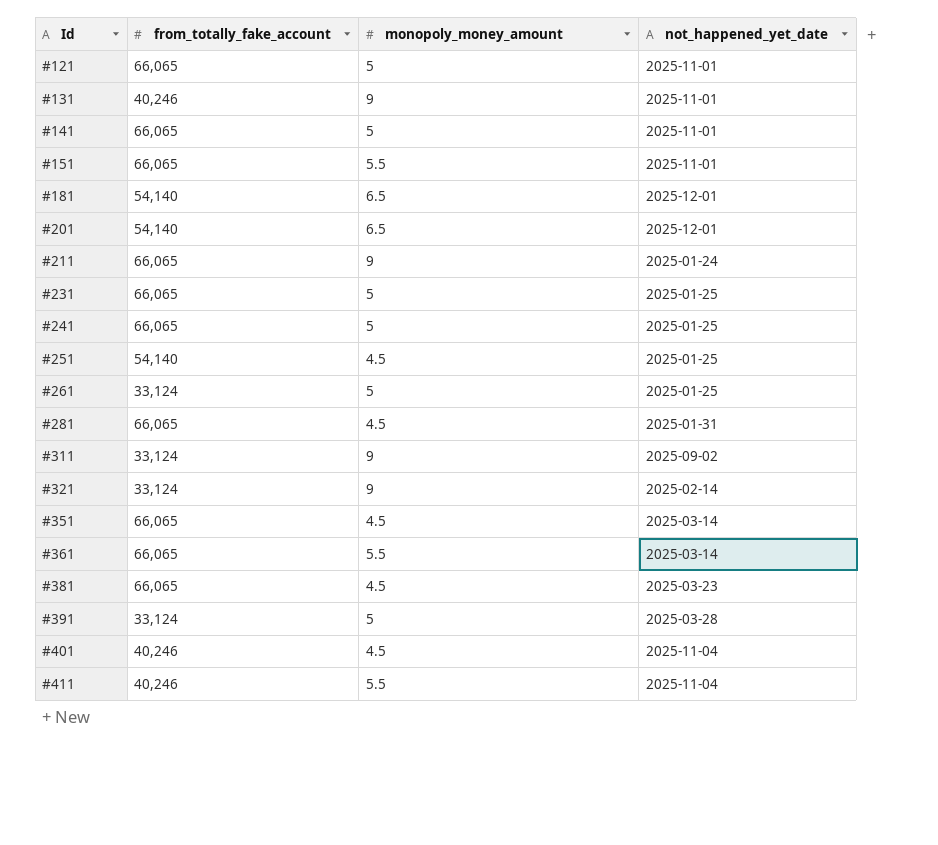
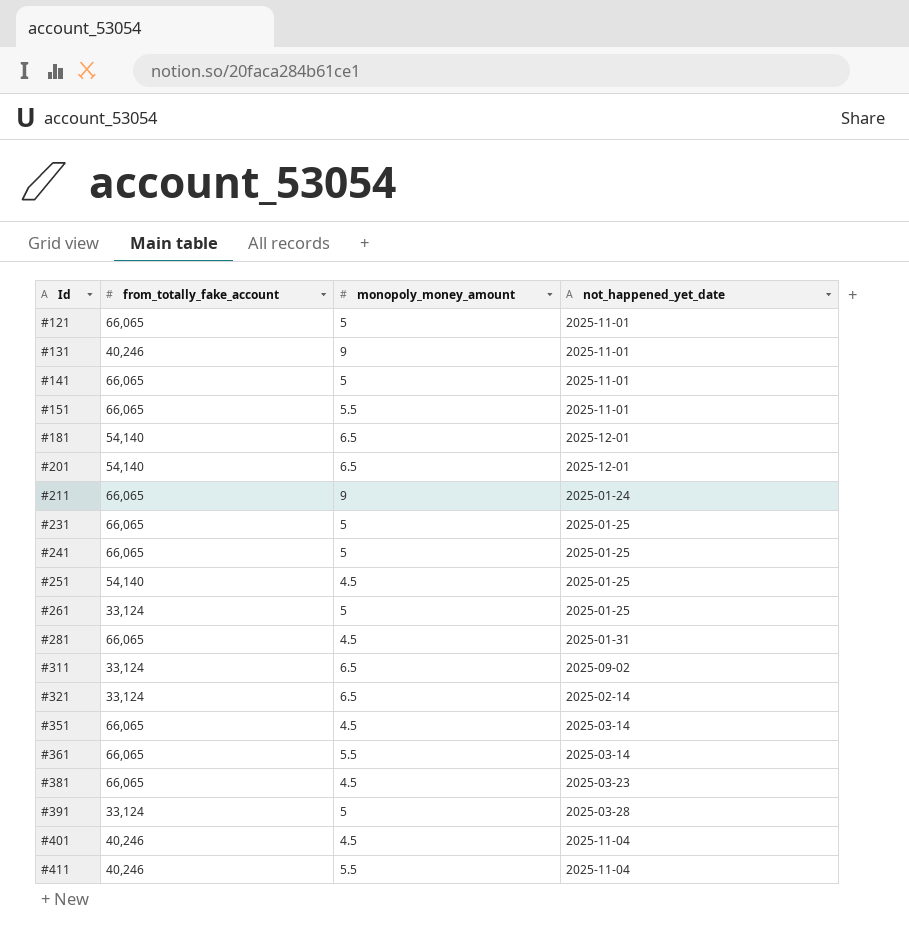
#311 | monopoly_money_amount: 9 -> 6.5
#321 | monopoly_money_amount: 9 -> 6.5

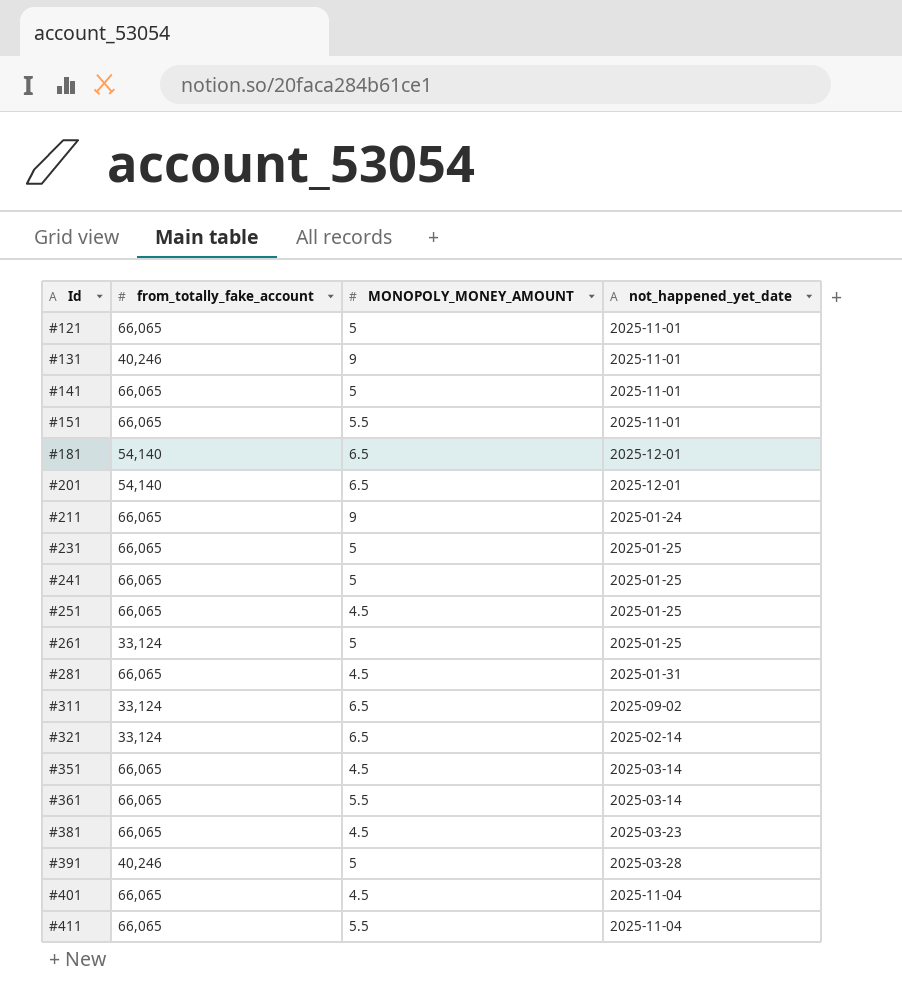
column name: monopoly_money_amount -> MONOPOLY_MONEY_AMOUNT
#251 | from_totally_fake_account: 54,140 -> 66,065
#391 | from_totally_fake_account: 33,124 -> 40,246
#401 | from_totally_fake_account: 40,246 -> 66,065
#411 | from_totally_fake_account: 40,246 -> 66,065

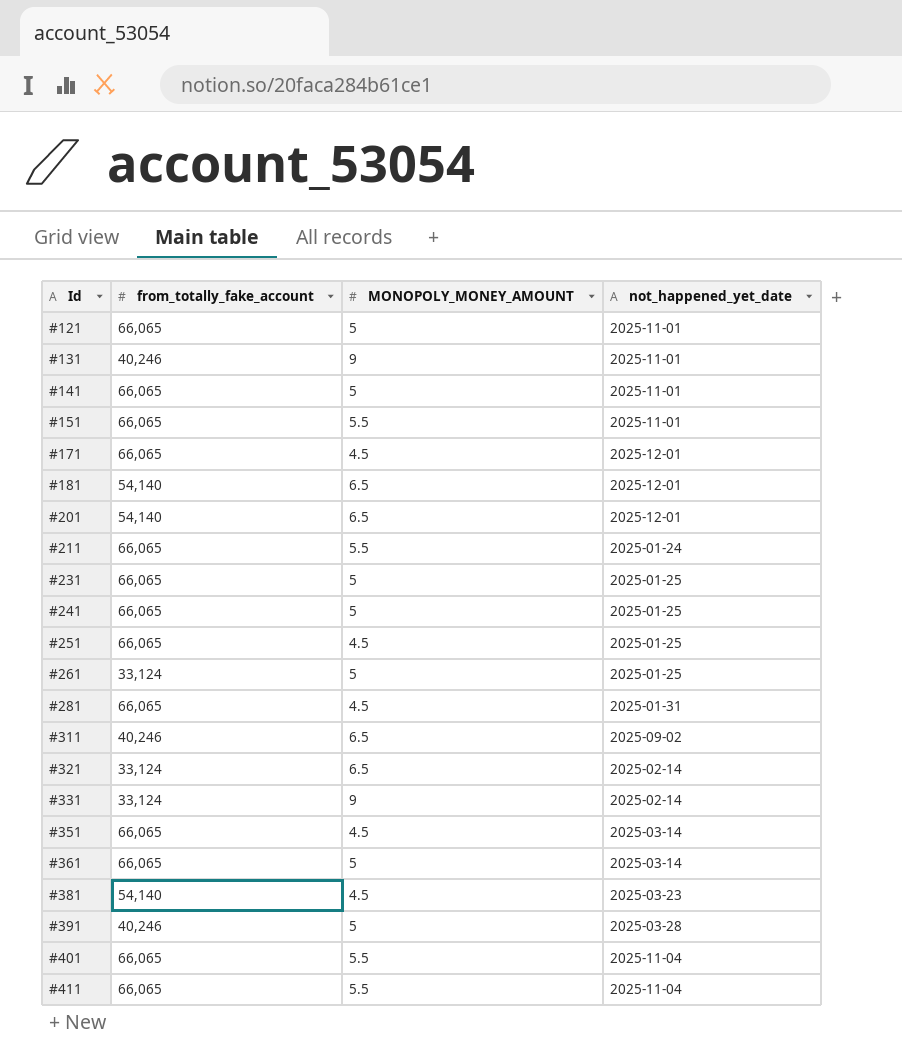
row #171: none -> 66,065 | 4.5 | 2025-12-01
#211 | MONOPOLY_MONEY_AMOUNT: 9 -> 5.5
#311 | from_totally_fake_account: 33,124 -> 40,246
row #331: none -> 33,124 | 9 | 2025-02-14
#361 | MONOPOLY_MONEY_AMOUNT: 5.5 -> 5
#381 | from_totally_fake_account: 66,065 -> 54,140
#401 | MONOPOLY_MONEY_AMOUNT: 4.5 -> 5.5

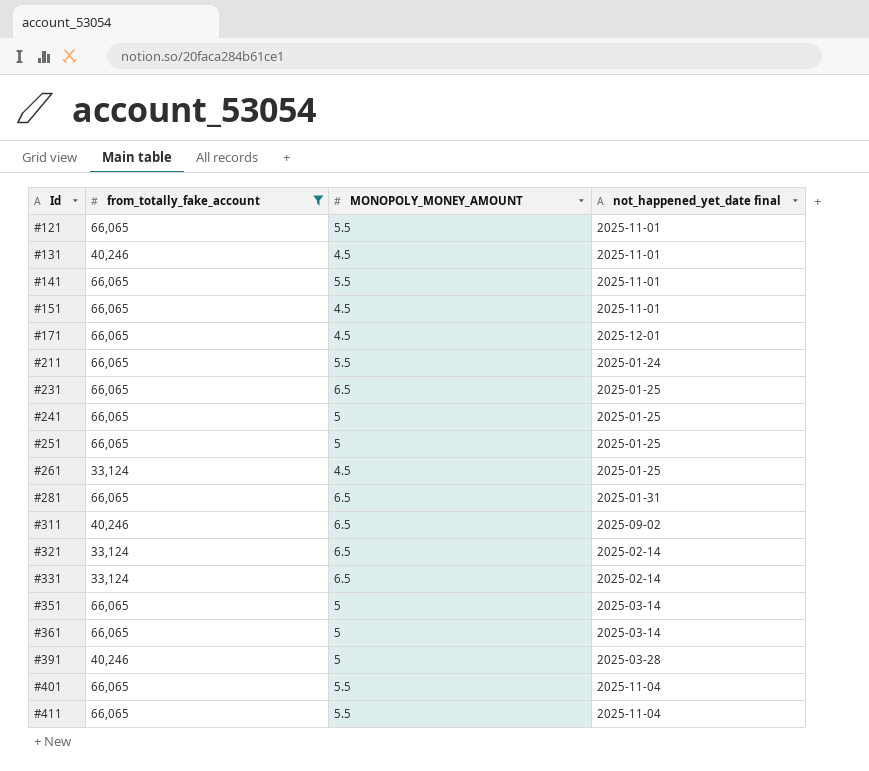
filter: none -> from_totally_fake_account != 54,140
column name: not_happened_yet_date -> not_happened_yet_date final
#121 | MONOPOLY_MONEY_AMOUNT: 5 -> 5.5
#131 | MONOPOLY_MONEY_AMOUNT: 9 -> 4.5
#141 | MONOPOLY_MONEY_AMOUNT: 5 -> 5.5
#151 | MONOPOLY_MONEY_AMOUNT: 5.5 -> 4.5
#231 | MONOPOLY_MONEY_AMOUNT: 5 -> 6.5
#251 | MONOPOLY_MONEY_AMOUNT: 4.5 -> 5
#261 | MONOPOLY_MONEY_AMOUNT: 5 -> 4.5
#281 | MONOPOLY_MONEY_AMOUNT: 4.5 -> 6.5
#331 | MONOPOLY_MONEY_AMOUNT: 9 -> 6.5
#351 | MONOPOLY_MONEY_AMOUNT: 4.5 -> 5

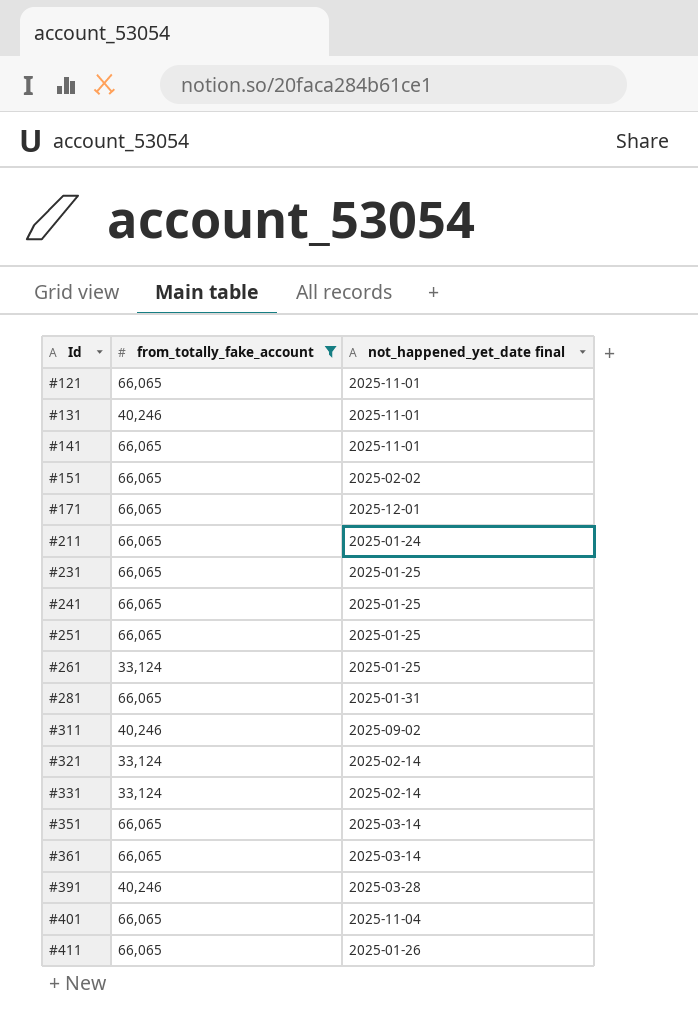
column MONOPOLY_MONEY_AMOUNT | position: 3 -> none
#151 | not_happened_yet_date final: 2025-11-01 -> 2025-02-02
#411 | not_happened_yet_date final: 2025-11-04 -> 2025-01-26

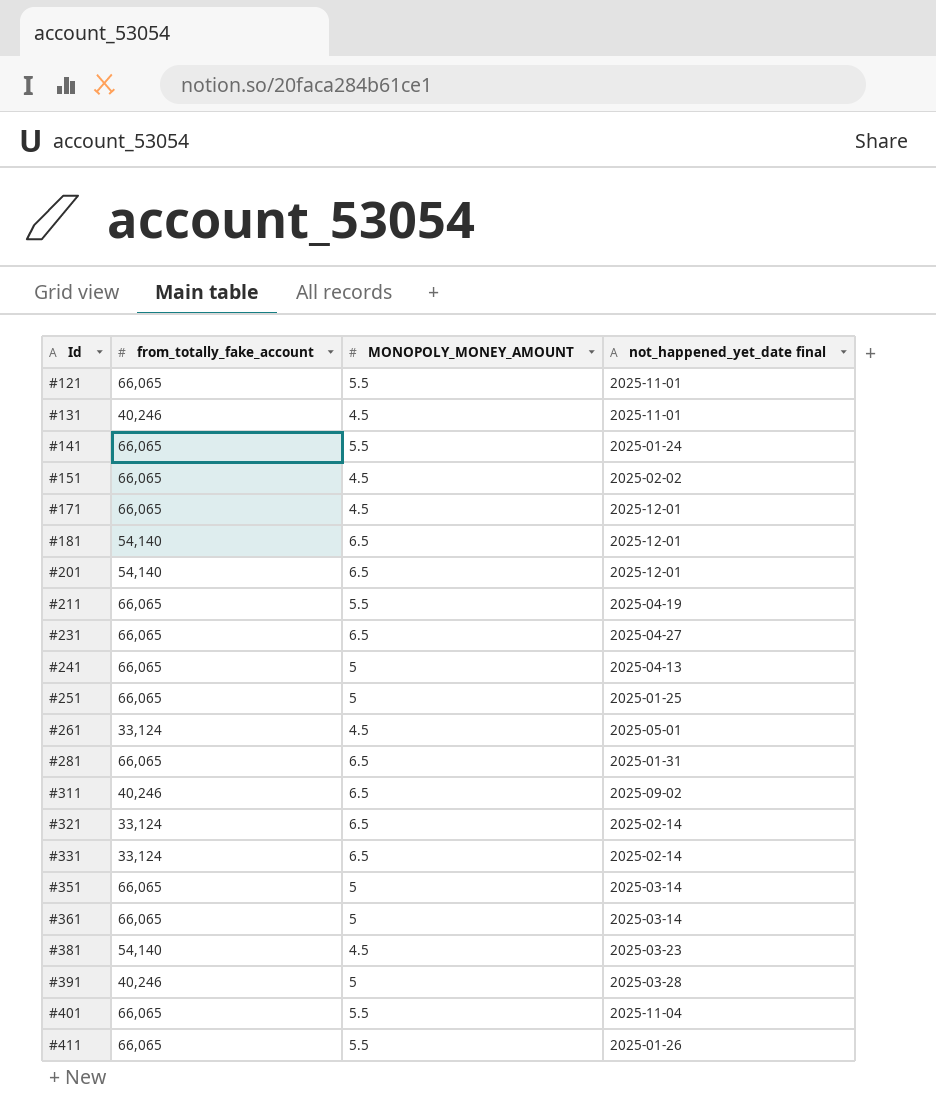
filter: from_totally_fake_account != 54,140 -> none
column MONOPOLY_MONEY_AMOUNT | position: none -> 3
#141 | not_happened_yet_date final: 2025-11-01 -> 2025-01-24
#211 | not_happened_yet_date final: 2025-01-24 -> 2025-04-19
#231 | not_happened_yet_date final: 2025-01-25 -> 2025-04-27
#241 | not_happened_yet_date final: 2025-01-25 -> 2025-04-13
#261 | not_happened_yet_date final: 2025-01-25 -> 2025-05-01

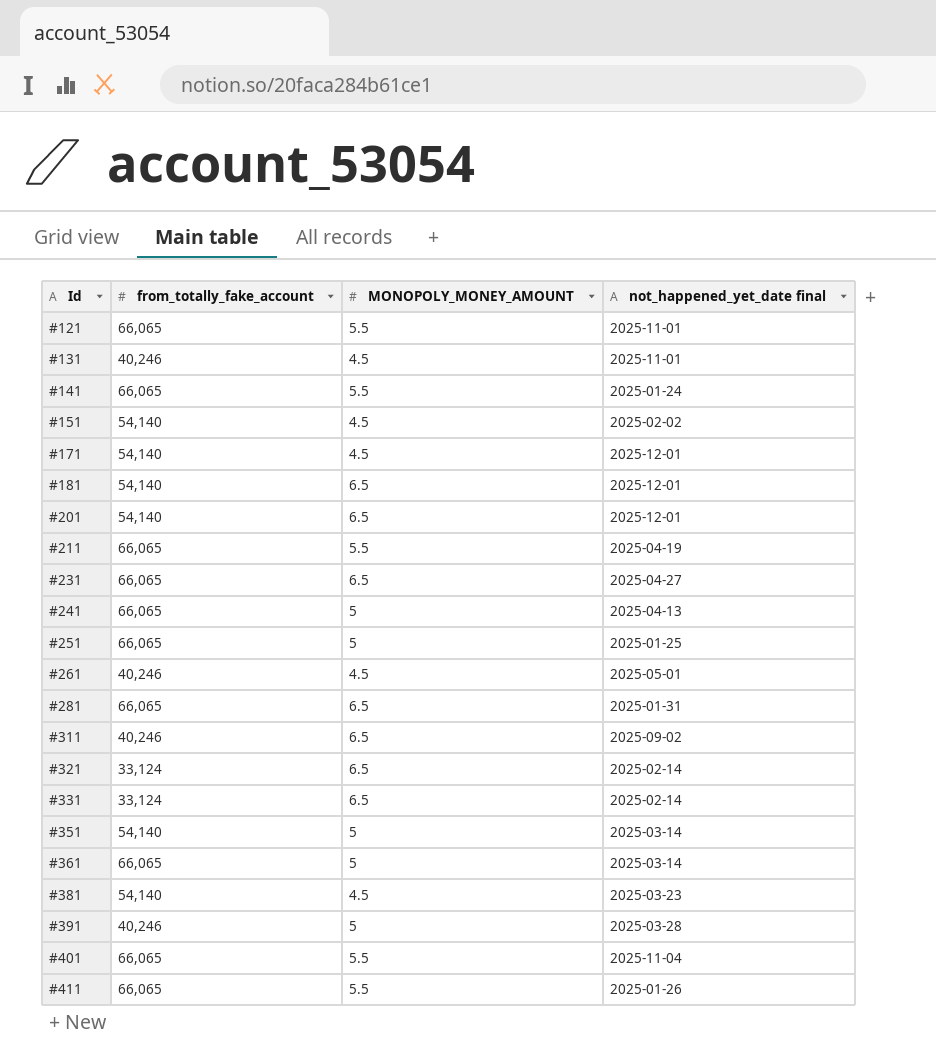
#151 | from_totally_fake_account: 66,065 -> 54,140
#171 | from_totally_fake_account: 66,065 -> 54,140
#261 | from_totally_fake_account: 33,124 -> 40,246
#351 | from_totally_fake_account: 66,065 -> 54,140

